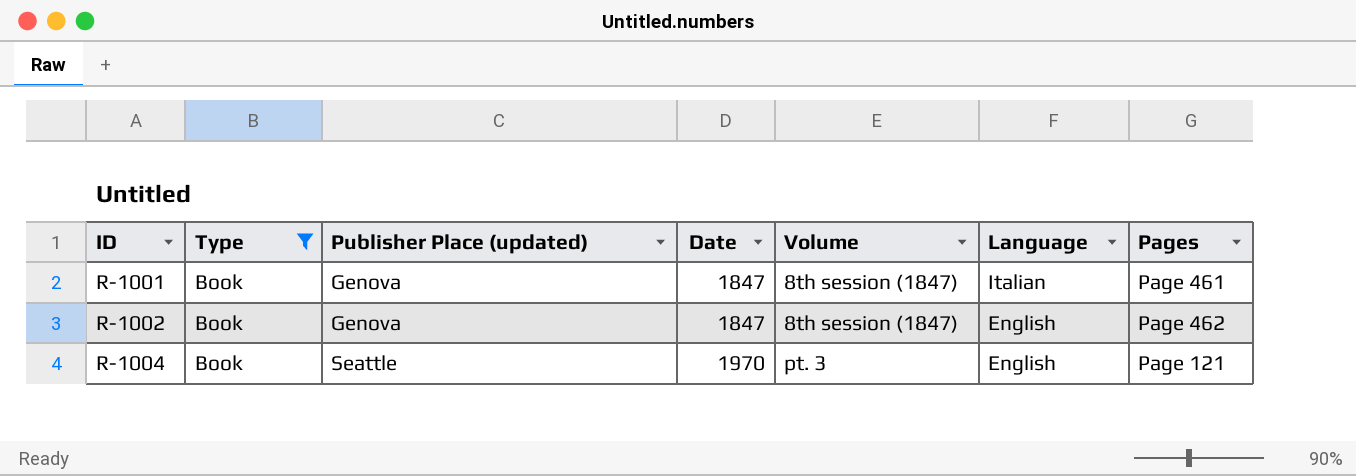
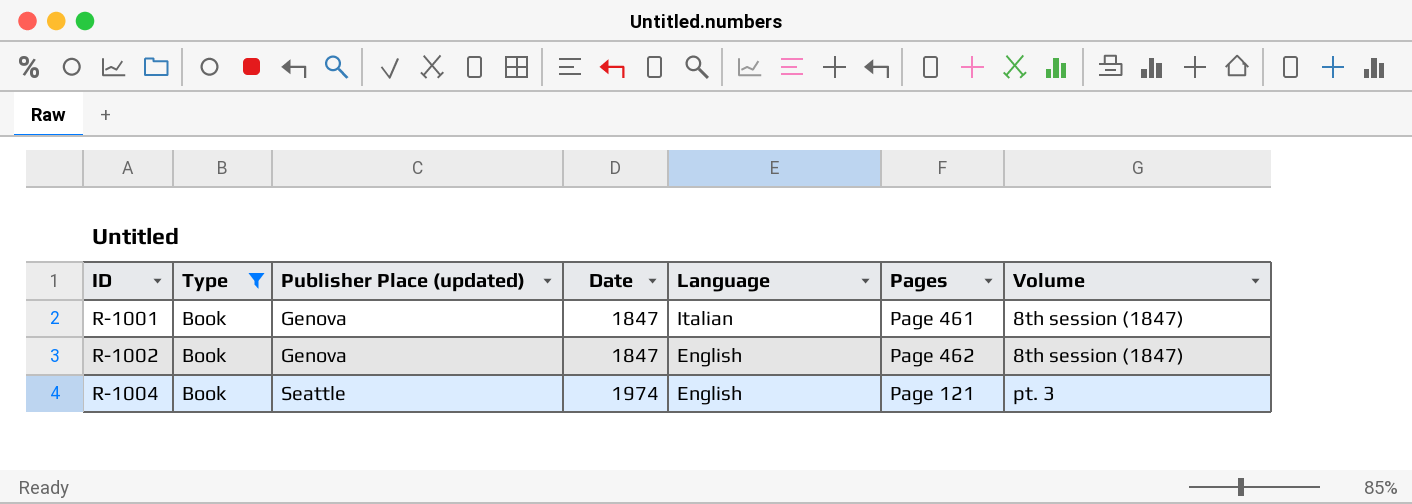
column Volume | position: 5 -> 7
R-1004 | Date: 1970 -> 1974

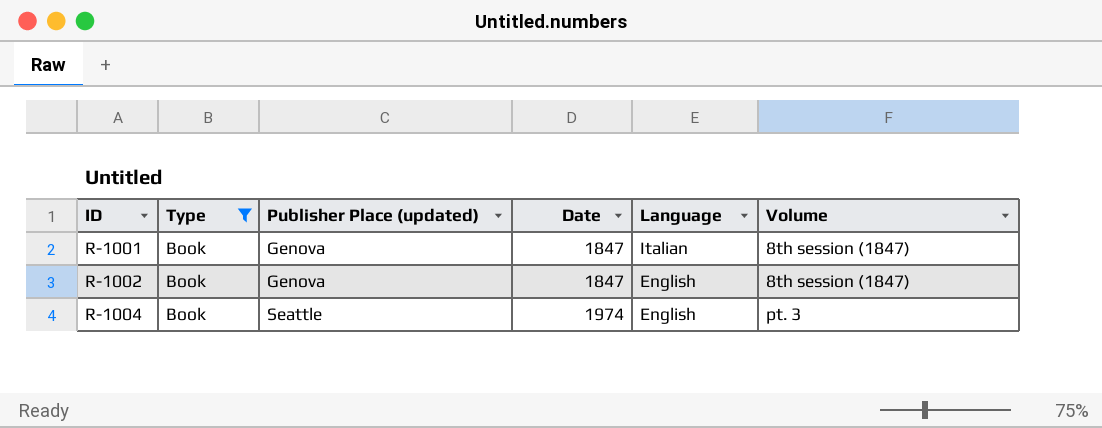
column Pages | position: 6 -> none

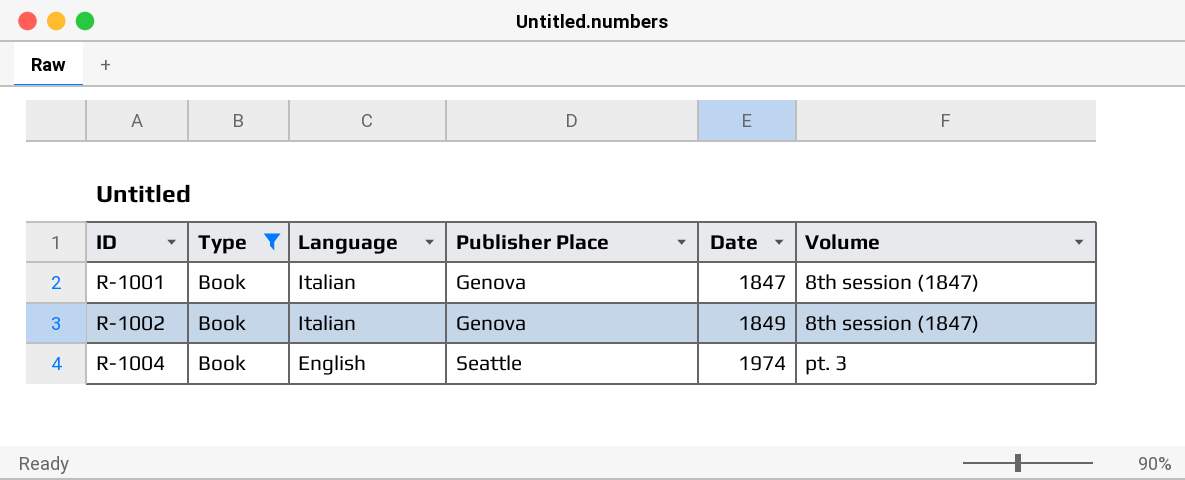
column Language | position: 5 -> 3
column name: Publisher Place (updated) -> Publisher Place
R-1002 | Language: English -> Italian
R-1002 | Date: 1847 -> 1849

